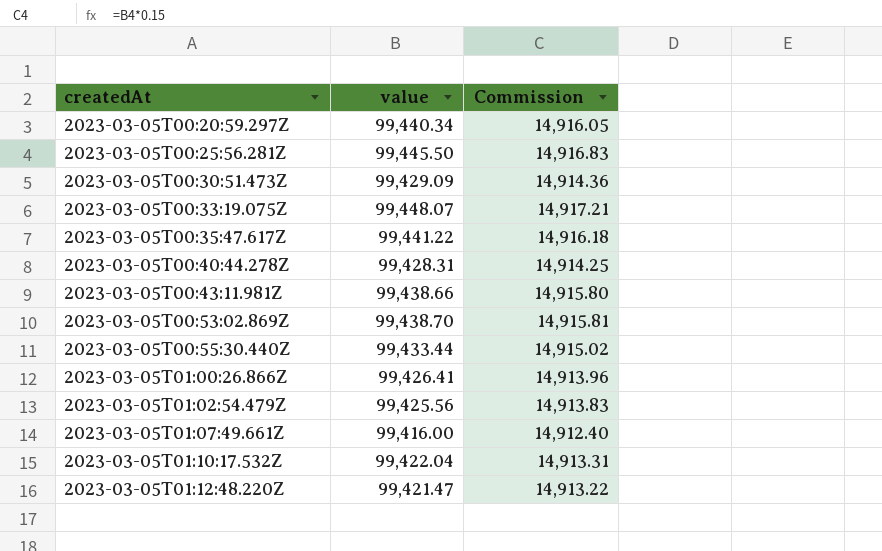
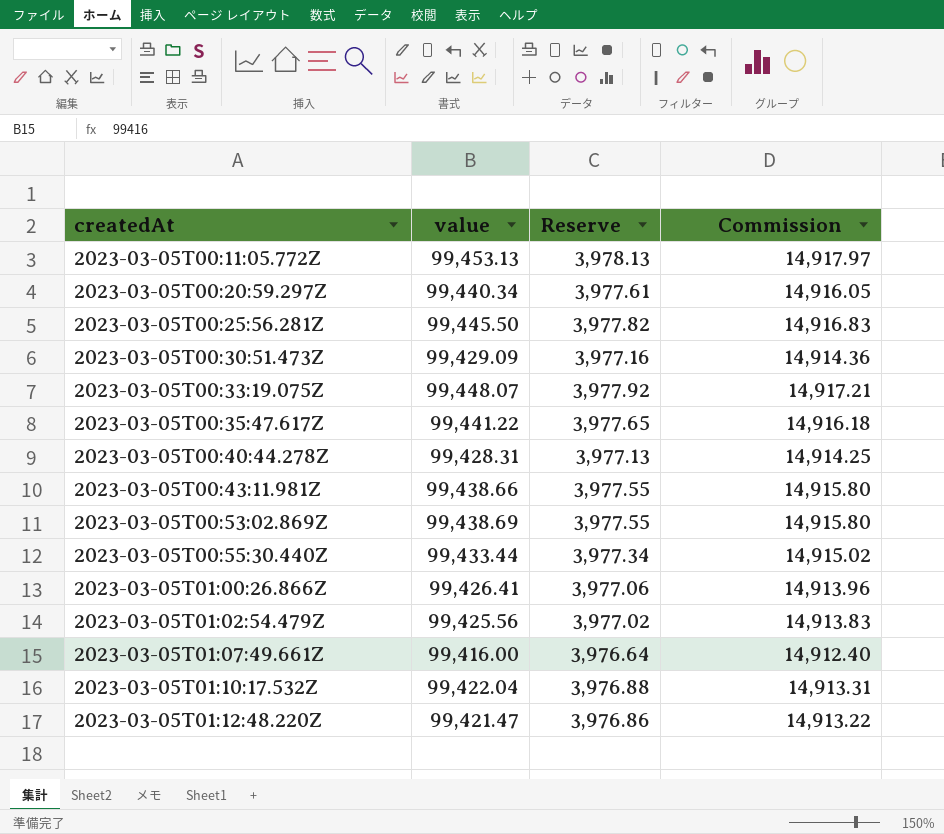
column Reserve | formula: none -> [value] * 0.04
row 2023-03-05T00:11:05.772Z: none -> 99,453.13 | 3,978.13 | 14,917.97
2023-03-05T00:53:02.869Z | value: 99,438.70 -> 99,438.69
2023-03-05T00:53:02.869Z | Commission: 14,915.81 -> 14,915.80

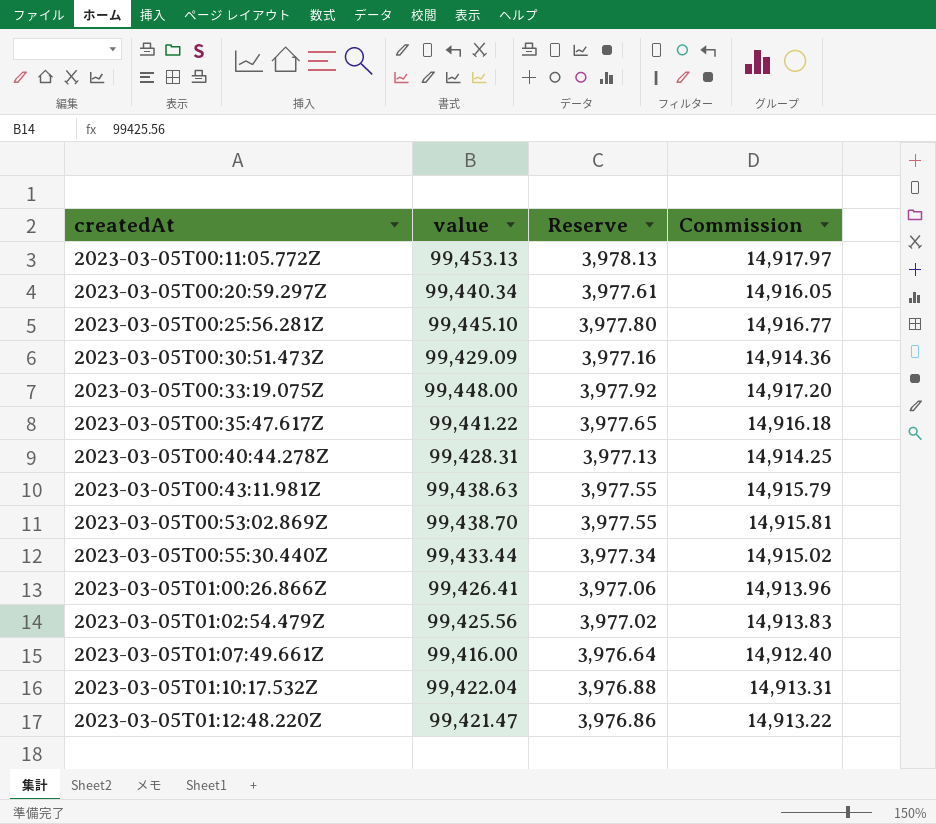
2023-03-05T00:25:56.281Z | value: 99,445.50 -> 99,445.10
2023-03-05T00:25:56.281Z | Reserve: 3,977.82 -> 3,977.80
2023-03-05T00:25:56.281Z | Commission: 14,916.83 -> 14,916.77
2023-03-05T00:33:19.075Z | value: 99,448.07 -> 99,448.00
2023-03-05T00:33:19.075Z | Commission: 14,917.21 -> 14,917.20
2023-03-05T00:43:11.981Z | value: 99,438.66 -> 99,438.63
2023-03-05T00:43:11.981Z | Commission: 14,915.80 -> 14,915.79
2023-03-05T00:53:02.869Z | value: 99,438.69 -> 99,438.70
2023-03-05T00:53:02.869Z | Commission: 14,915.80 -> 14,915.81

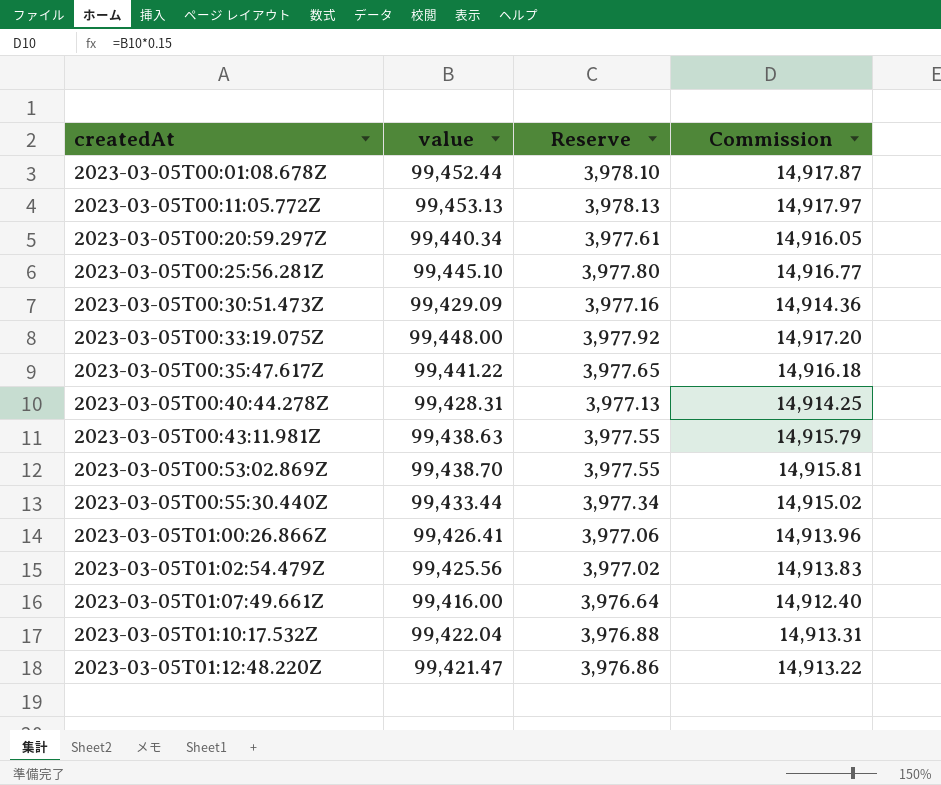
row 2023-03-05T00:01:08.678Z: none -> 99,452.44 | 3,978.10 | 14,917.87

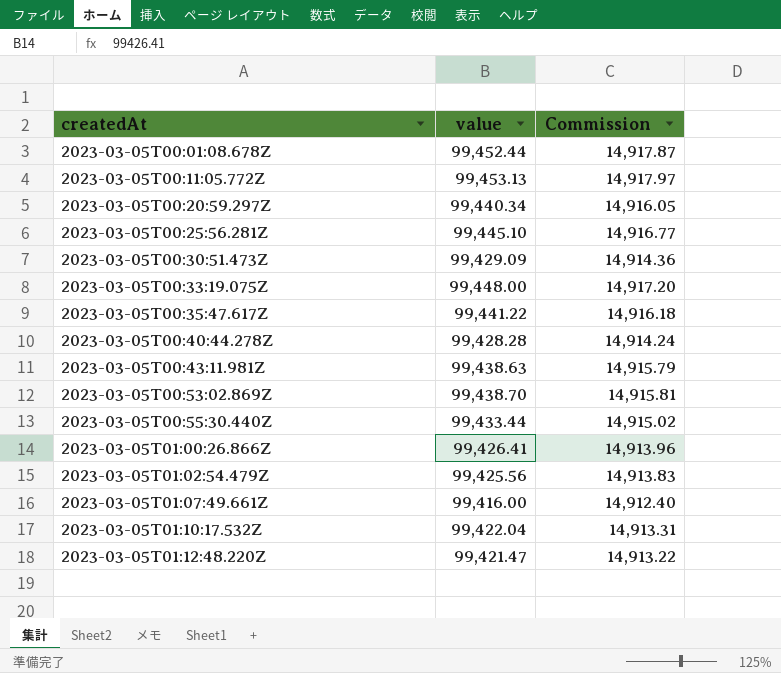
column Reserve | formula: [value] * 0.04 -> none
2023-03-05T00:40:44.278Z | value: 99,428.31 -> 99,428.28
2023-03-05T00:40:44.278Z | Commission: 14,914.25 -> 14,914.24

